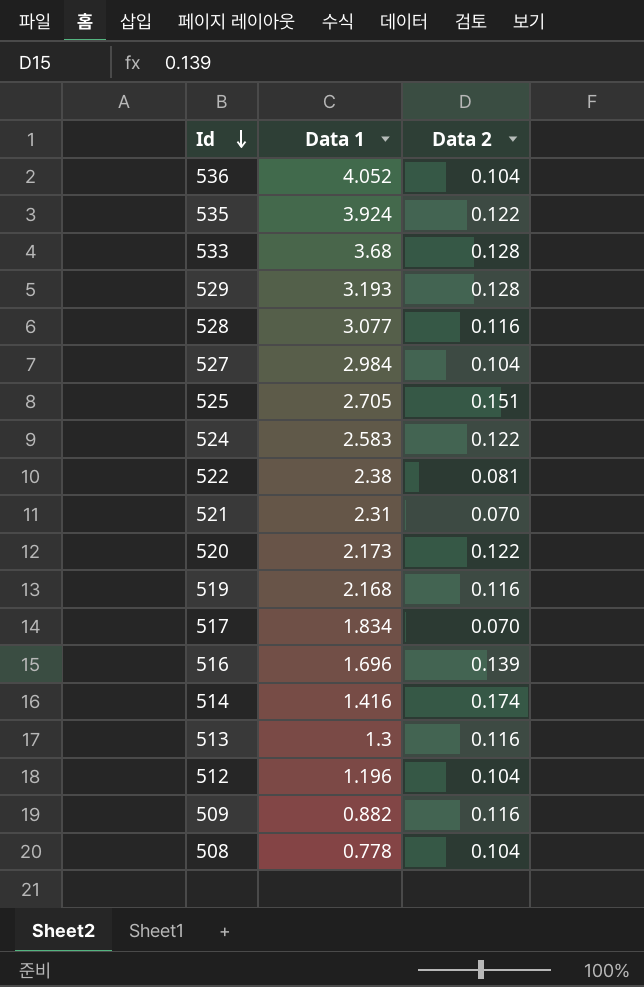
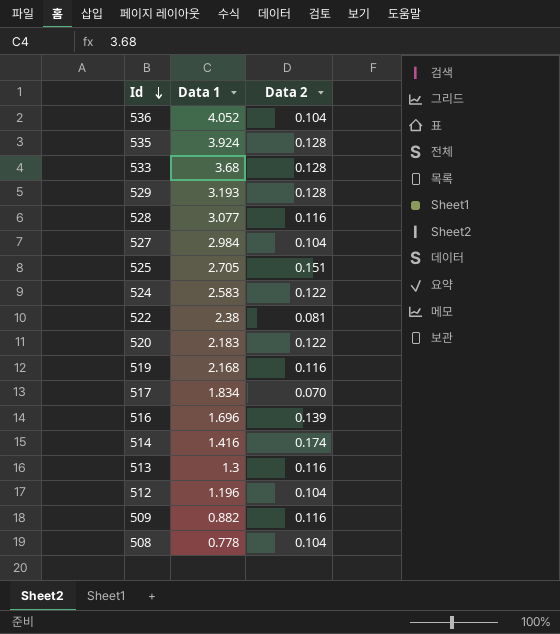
row 521: 2.31 | 0.070 -> none
535 | Data 2: 0.122 -> 0.128
520 | Data 1: 2.173 -> 2.183

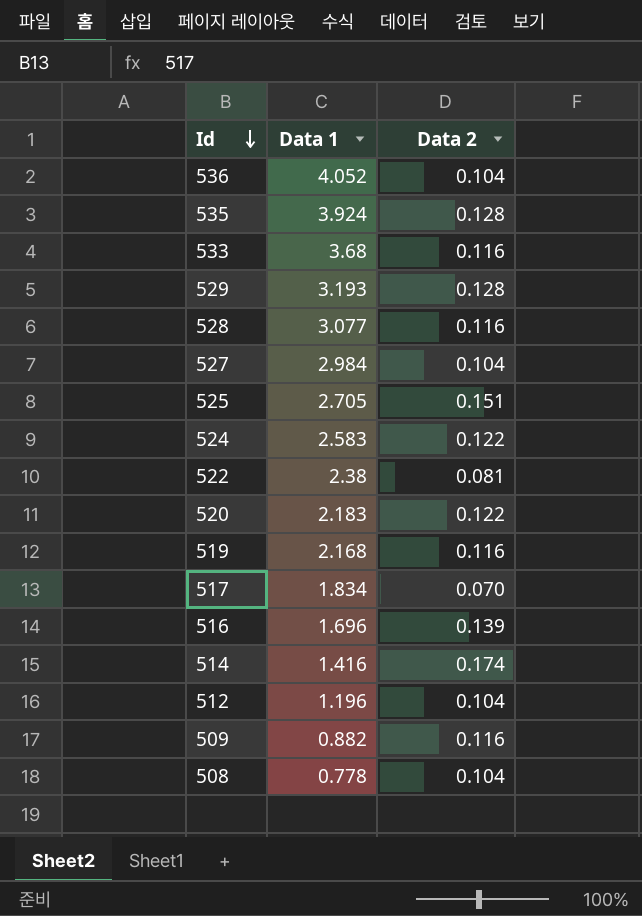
row 513: 1.3 | 0.116 -> none
533 | Data 2: 0.128 -> 0.116

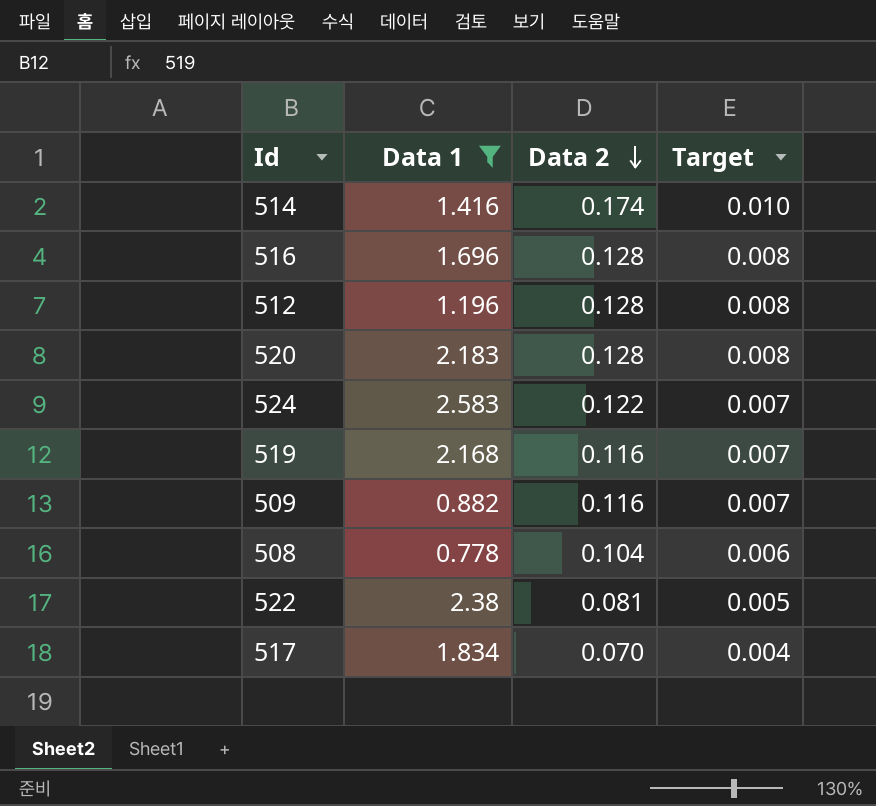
filter: none -> Data 1 <= 2.583
row order: Id descending -> Data 2 descending
column Target | formula: none -> [Data 2] * 0.06
516 | Data 2: 0.139 -> 0.128
512 | Data 2: 0.104 -> 0.128
520 | Data 2: 0.122 -> 0.128

